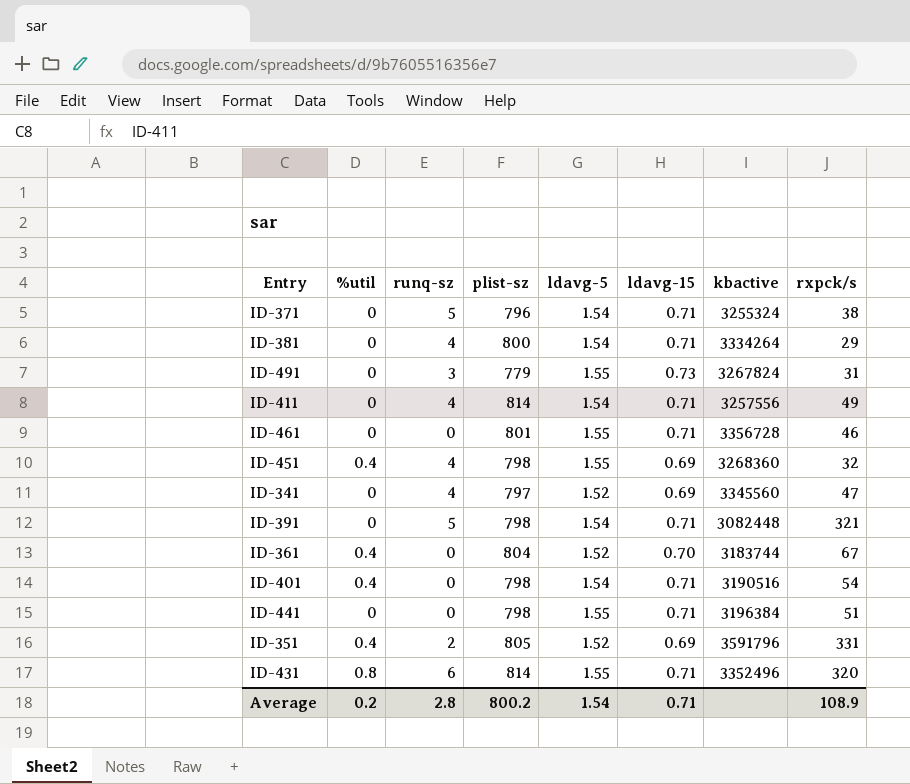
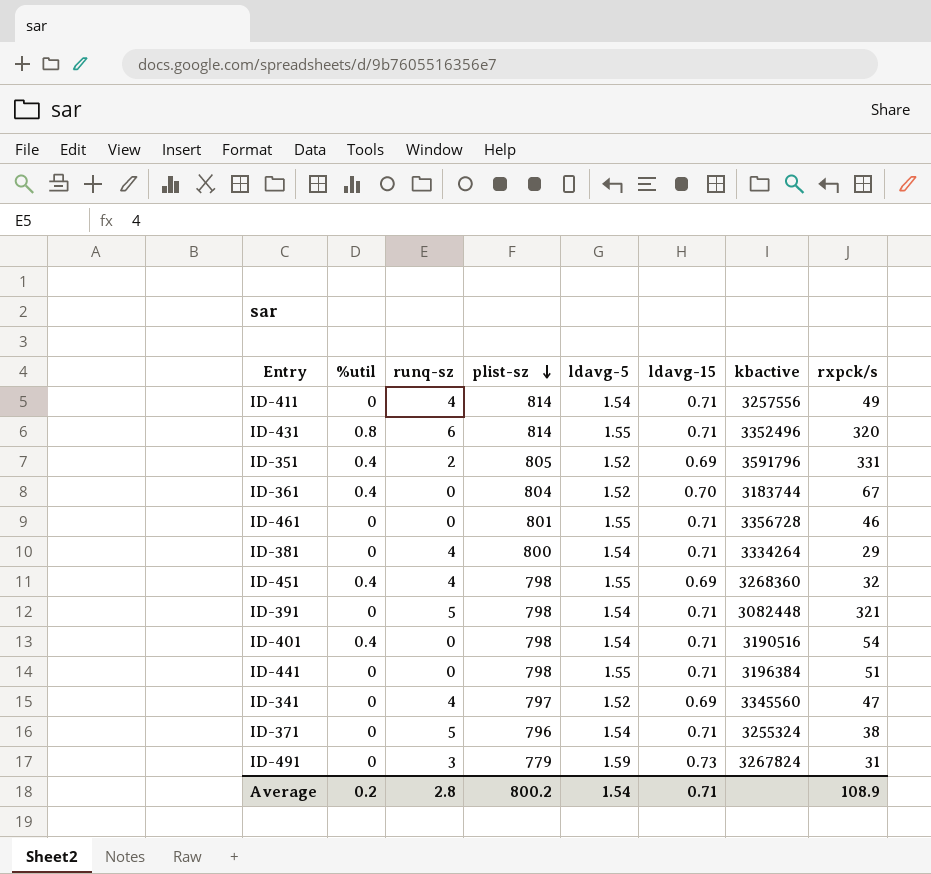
row order: none -> plist-sz descending
ID-491 | ldavg-5: 1.55 -> 1.59

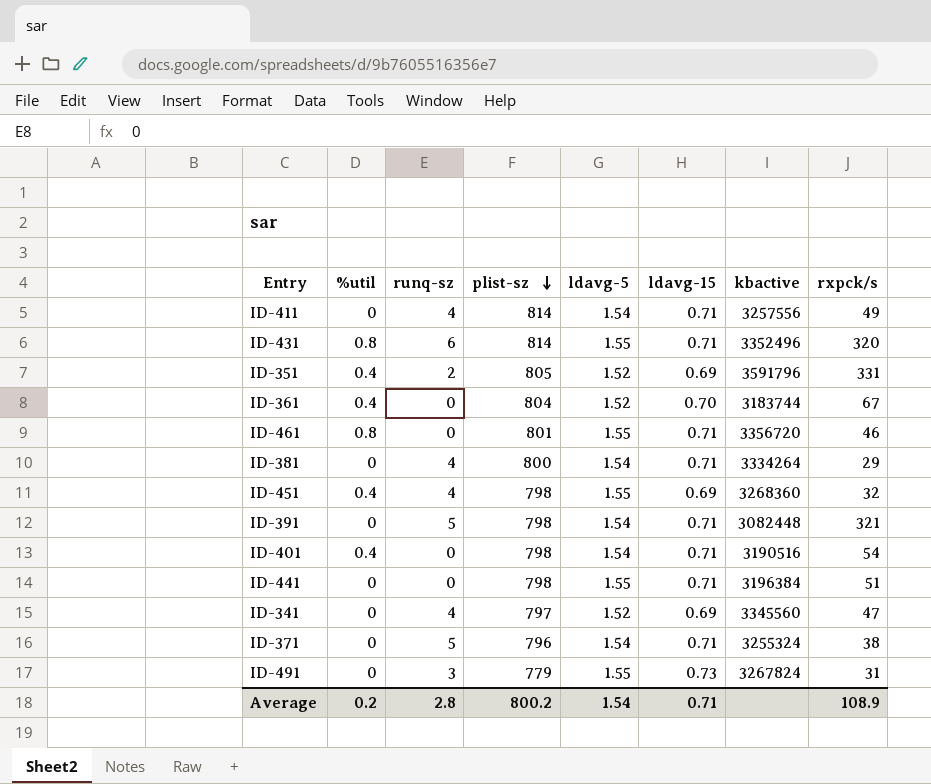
ID-461 | %util: 0 -> 0.8
ID-461 | kbactive: 3356728 -> 3356720
ID-491 | ldavg-5: 1.59 -> 1.55

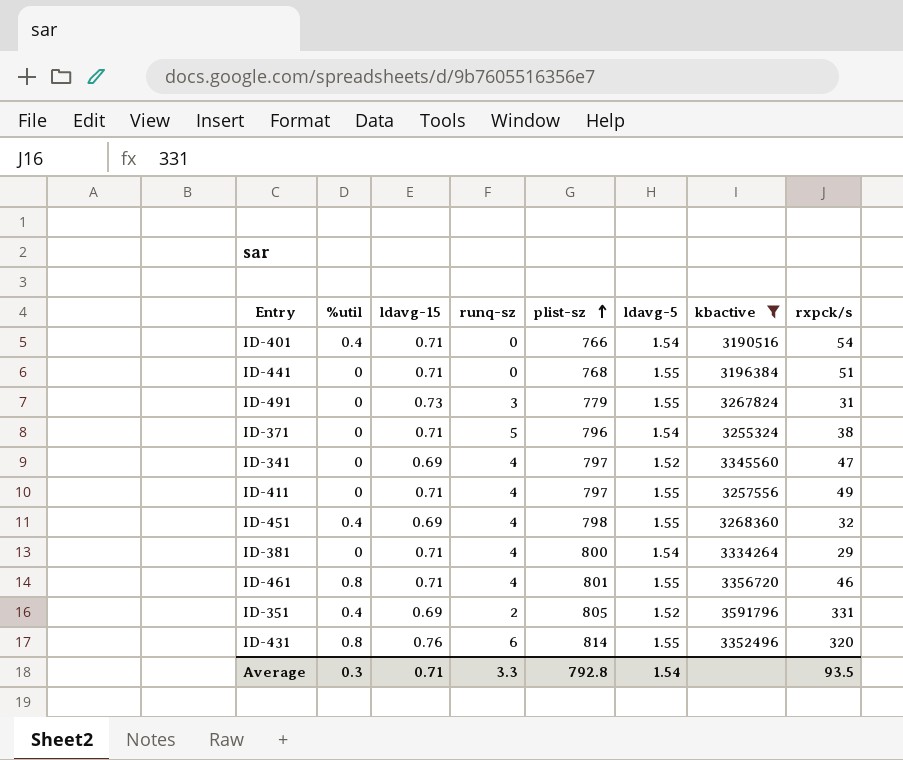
filter: none -> kbactive >= 3190516
row order: plist-sz descending -> plist-sz ascending
column ldavg-15 | position: 6 -> 3
ID-401 | plist-sz: 798 -> 766
ID-441 | plist-sz: 798 -> 768
ID-411 | plist-sz: 814 -> 797
ID-411 | ldavg-5: 1.54 -> 1.55
ID-461 | runq-sz: 0 -> 4
ID-431 | ldavg-15: 0.71 -> 0.76
Average | %util: 0.2 -> 0.3
Average | runq-sz: 2.8 -> 3.3
Average | plist-sz: 800.2 -> 792.8
Average | rxpck/s: 108.9 -> 93.5

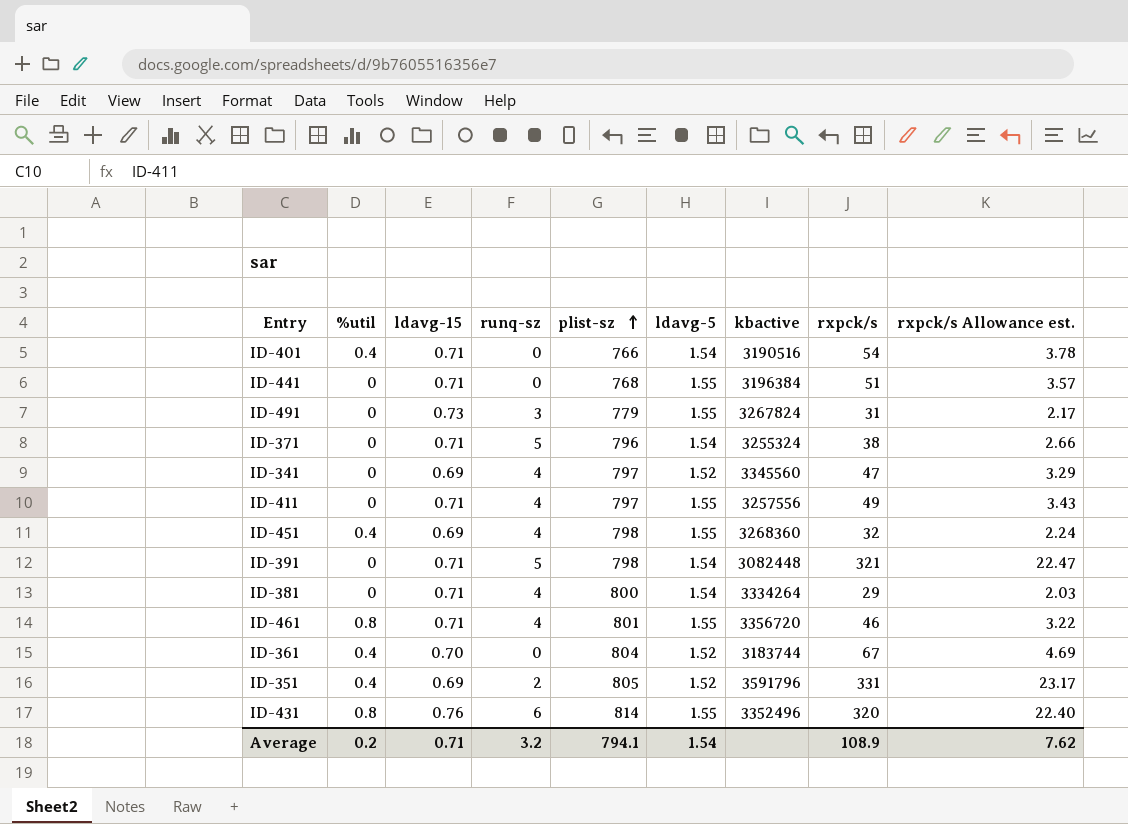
filter: kbactive >= 3190516 -> none
column rxpck/s Allowance est. | formula: none -> [rxpck/s] * 0.07
Average | %util: 0.3 -> 0.2
Average | runq-sz: 3.3 -> 3.2
Average | plist-sz: 792.8 -> 794.1
Average | rxpck/s: 93.5 -> 108.9

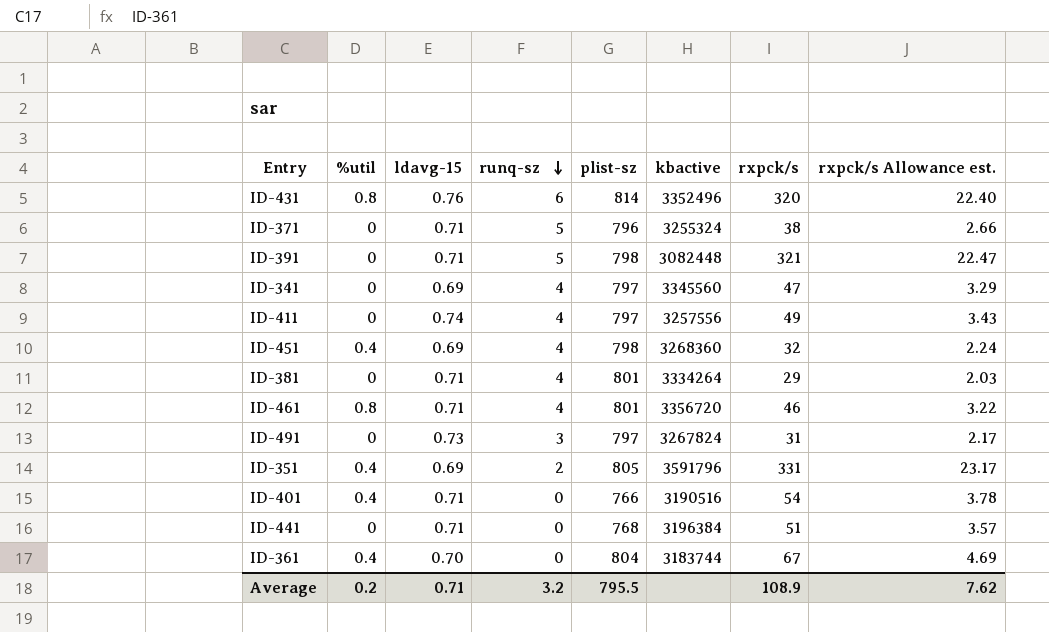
row order: plist-sz ascending -> runq-sz descending
column ldavg-5 | position: 6 -> none
ID-411 | ldavg-15: 0.71 -> 0.74
ID-381 | plist-sz: 800 -> 801
ID-491 | plist-sz: 779 -> 797
Average | plist-sz: 794.1 -> 795.5

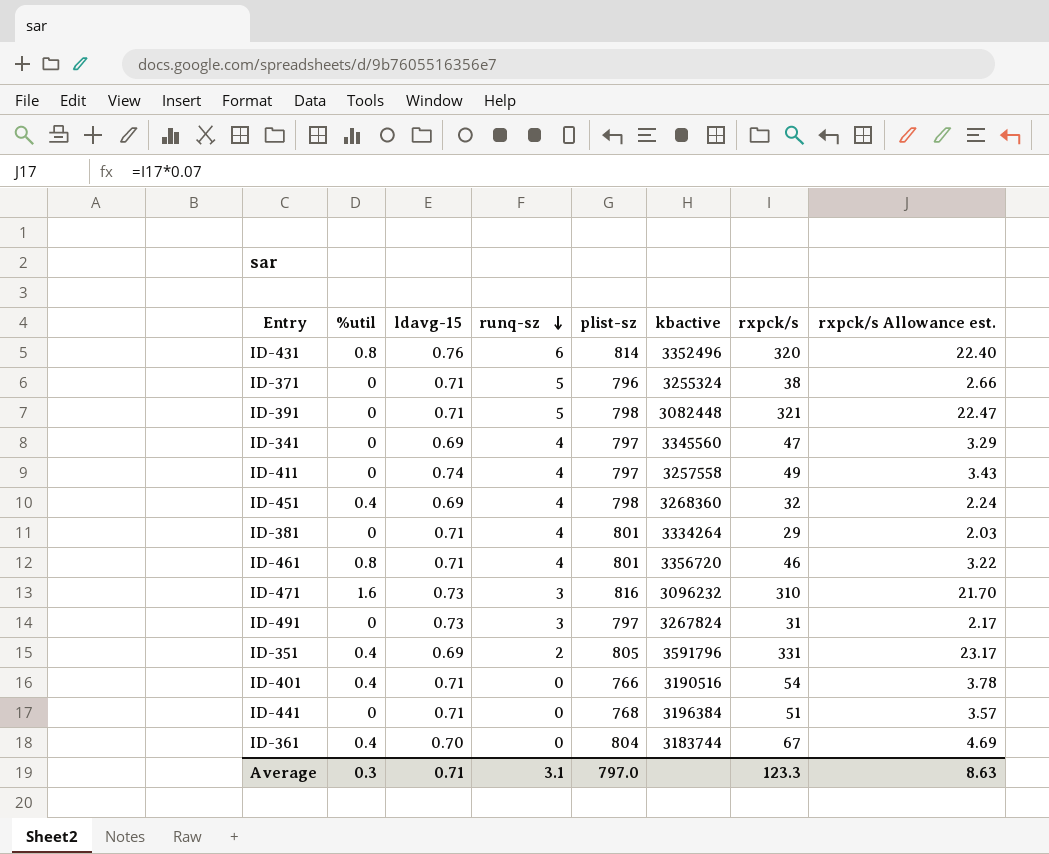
ID-411 | kbactive: 3257556 -> 3257558
row ID-471: none -> 1.6 | 0.73 | 3 | 816 | 3096232 | 310 | 21.70
Average | %util: 0.2 -> 0.3
Average | runq-sz: 3.2 -> 3.1
Average | plist-sz: 795.5 -> 797.0
Average | rxpck/s: 108.9 -> 123.3
Average | rxpck/s Allowance est.: 7.62 -> 8.63

